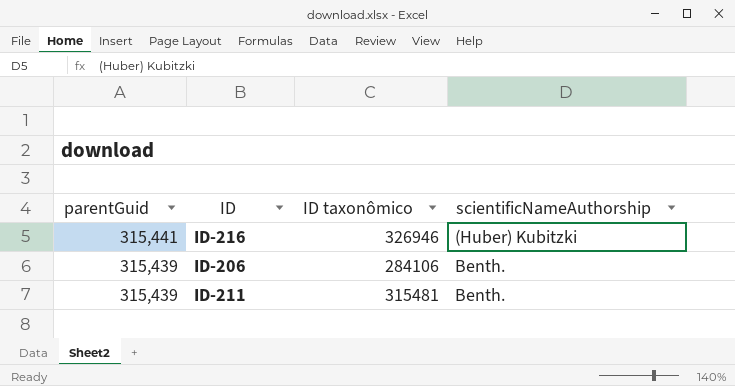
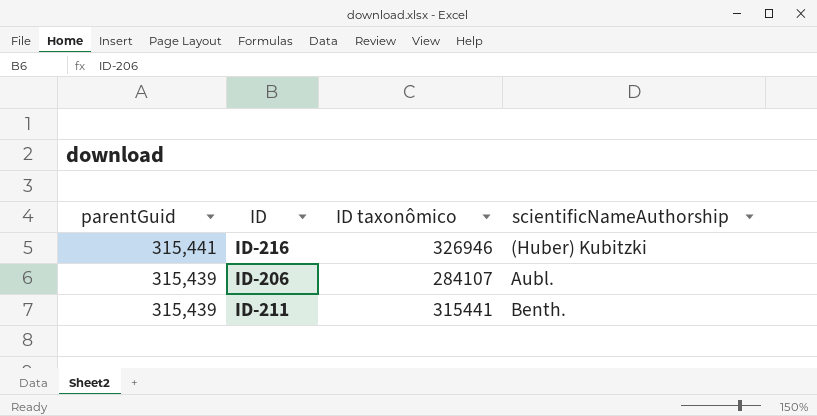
ID-206 | ID taxonômico: 284106 -> 284107
ID-206 | scientificNameAuthorship: Benth. -> Aubl.
ID-211 | ID taxonômico: 315481 -> 315441

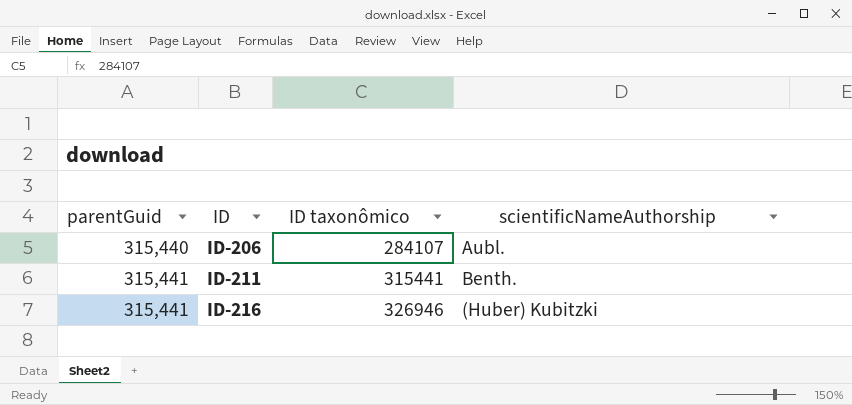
row order: parentGuid descending -> parentGuid ascending
ID-206 | parentGuid: 315,439 -> 315,440
ID-211 | parentGuid: 315,439 -> 315,441

